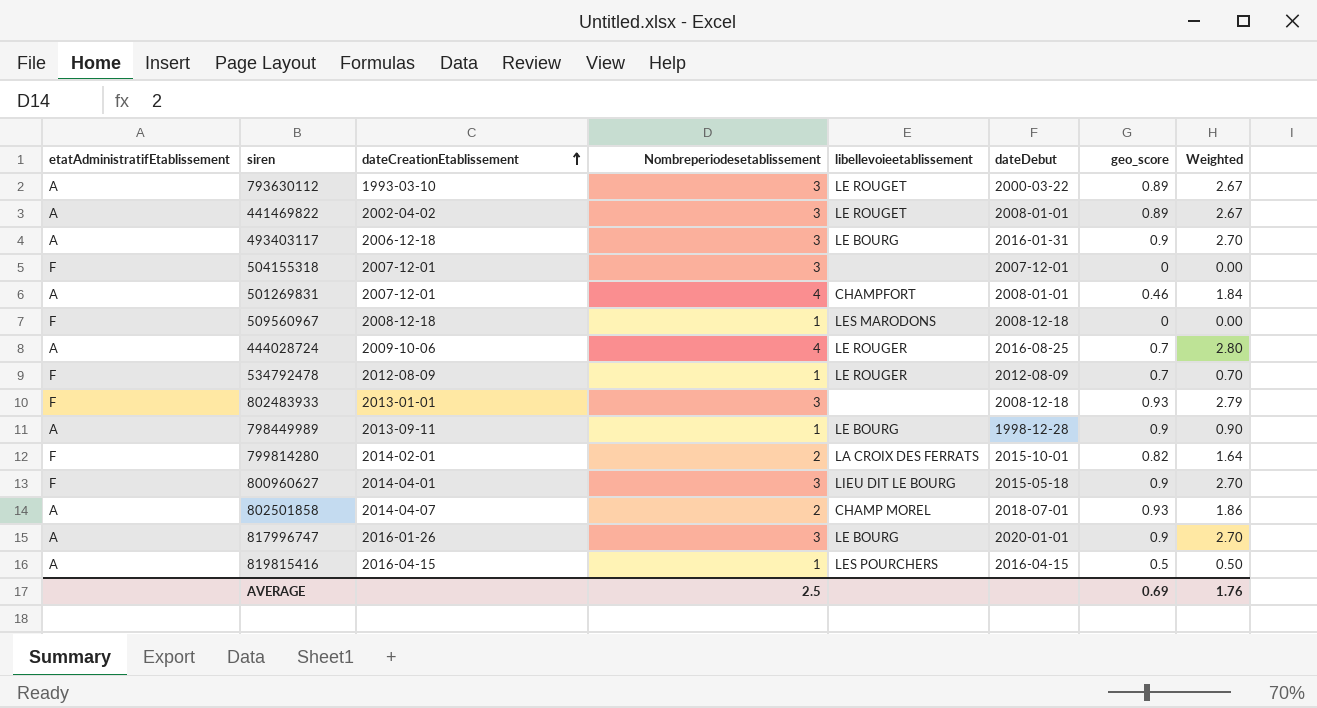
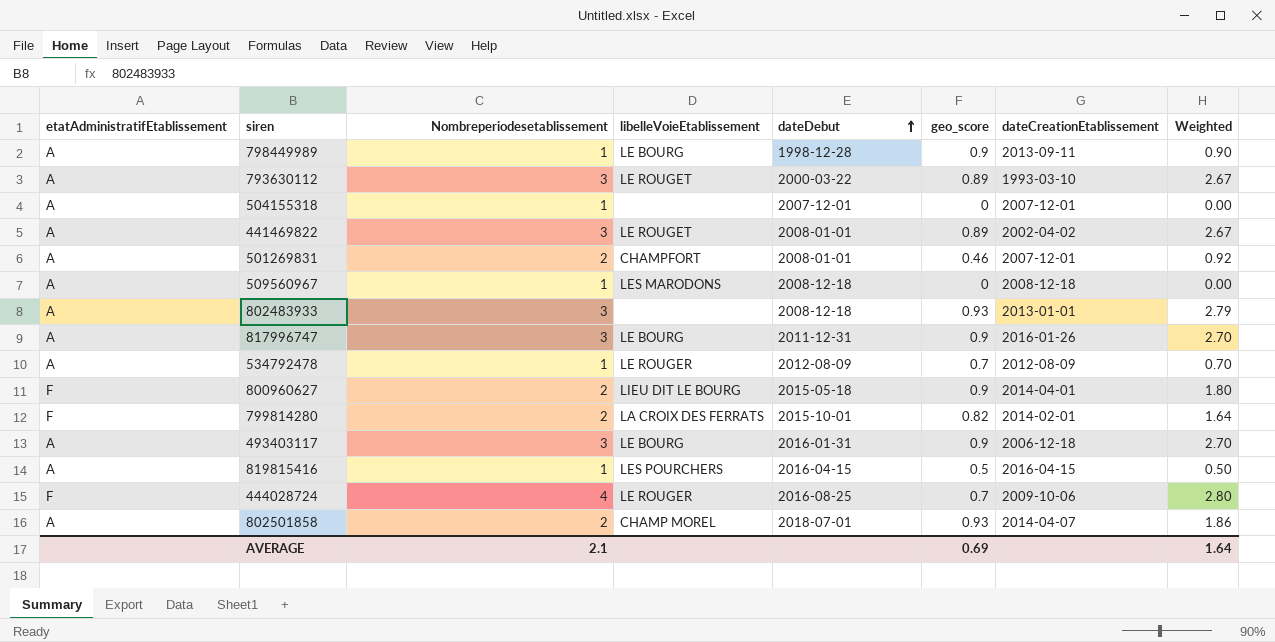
row order: dateCreationEtablissement ascending -> dateDebut ascending
column name: libellevoieetablissement -> libelleVoieEtablissement
column dateCreationEtablissement | position: 3 -> 7
504155318 | etatAdministratifEtablissement: F -> A
504155318 | Nombreperiodesetablissement: 3 -> 1
501269831 | Nombreperiodesetablissement: 4 -> 2
501269831 | Weighted: 1.84 -> 0.92
509560967 | etatAdministratifEtablissement: F -> A
802483933 | etatAdministratifEtablissement: F -> A
817996747 | dateDebut: 2020-01-01 -> 2011-12-31
534792478 | etatAdministratifEtablissement: F -> A
800960627 | Nombreperiodesetablissement: 3 -> 2
800960627 | Weighted: 2.70 -> 1.80
444028724 | etatAdministratifEtablissement: A -> F
AVERAGE | Nombreperiodesetablissement: 2.5 -> 2.1
AVERAGE | Weighted: 1.76 -> 1.64

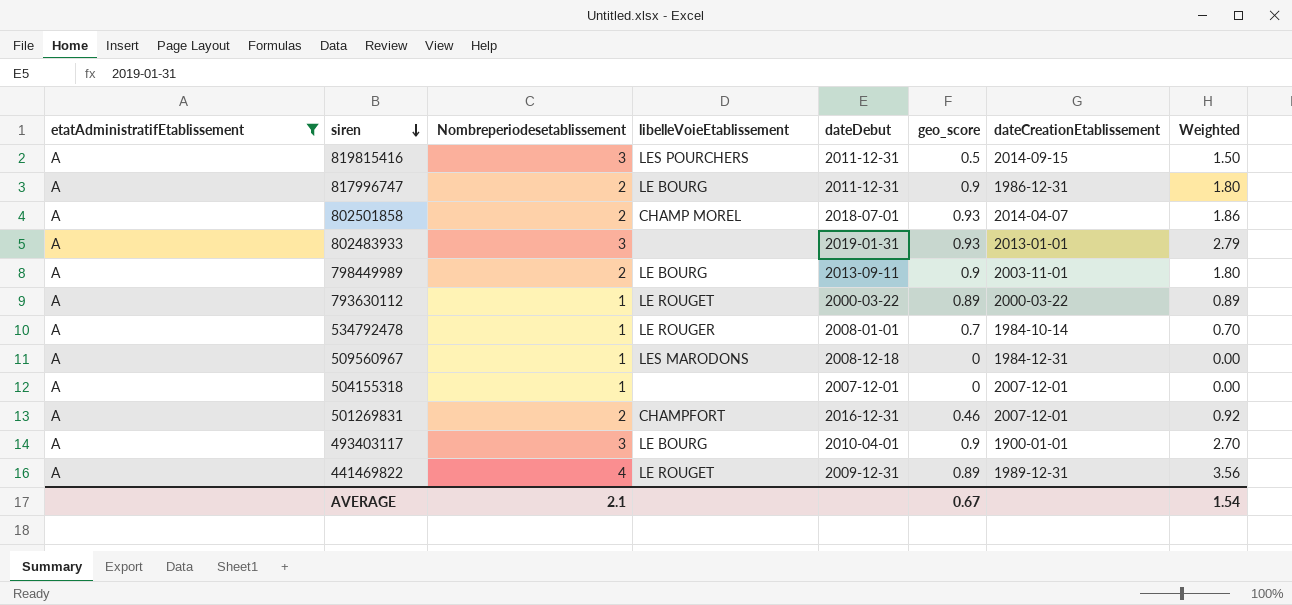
filter: none -> etatAdministratifEtablissement = A
row order: dateDebut ascending -> siren descending
819815416 | Nombreperiodesetablissement: 1 -> 3
819815416 | dateDebut: 2016-04-15 -> 2011-12-31
819815416 | dateCreationEtablissement: 2016-04-15 -> 2014-09-15
819815416 | Weighted: 0.50 -> 1.50
817996747 | Nombreperiodesetablissement: 3 -> 2
817996747 | dateCreationEtablissement: 2016-01-26 -> 1986-12-31
817996747 | Weighted: 2.70 -> 1.80
802483933 | dateDebut: 2008-12-18 -> 2019-01-31
798449989 | Nombreperiodesetablissement: 1 -> 2
798449989 | dateDebut: 1998-12-28 -> 2013-09-11
798449989 | dateCreationEtablissement: 2013-09-11 -> 2003-11-01
798449989 | Weighted: 0.90 -> 1.80
793630112 | Nombreperiodesetablissement: 3 -> 1
793630112 | dateCreationEtablissement: 1993-03-10 -> 2000-03-22
793630112 | Weighted: 2.67 -> 0.89
534792478 | dateDebut: 2012-08-09 -> 2008-01-01
534792478 | dateCreationEtablissement: 2012-08-09 -> 1984-10-14
509560967 | dateCreationEtablissement: 2008-12-18 -> 1984-12-31
501269831 | dateDebut: 2008-01-01 -> 2016-12-31
493403117 | dateDebut: 2016-01-31 -> 2010-04-01
493403117 | dateCreationEtablissement: 2006-12-18 -> 1900-01-01
441469822 | Nombreperiodesetablissement: 3 -> 4
441469822 | dateDebut: 2008-01-01 -> 2009-12-31
441469822 | dateCreationEtablissement: 2002-04-02 -> 1989-12-31
441469822 | Weighted: 2.67 -> 3.56
AVERAGE | geo_score: 0.69 -> 0.67
AVERAGE | Weighted: 1.64 -> 1.54

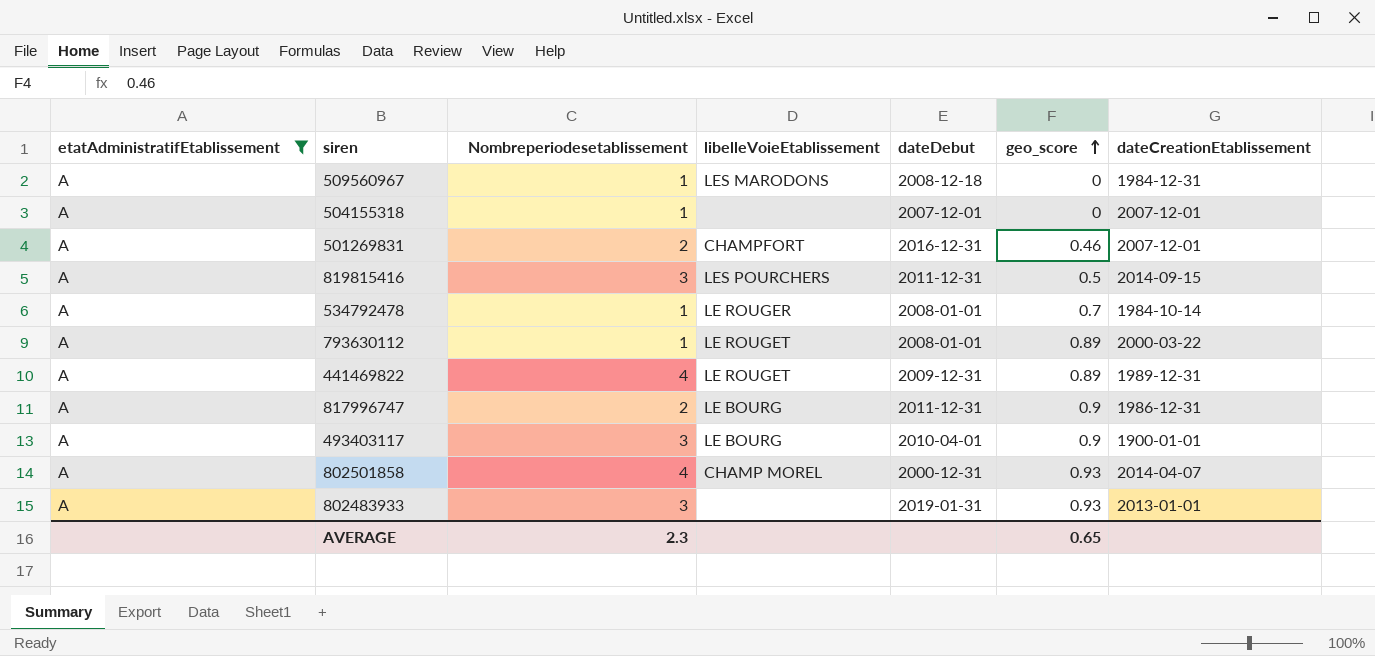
row order: siren descending -> geo_score ascending
column Weighted | formula: [Nombreperiodesetablissement] * [geo_score] -> none
row 798449989: A | 2 | LE BOURG | 2013-09-11 | 0.9 | 2003-11-01 | 1.80 -> none
793630112 | dateDebut: 2000-03-22 -> 2008-01-01
802501858 | Nombreperiodesetablissement: 2 -> 4
802501858 | dateDebut: 2018-07-01 -> 2000-12-31
AVERAGE | Nombreperiodesetablissement: 2.1 -> 2.3
AVERAGE | geo_score: 0.67 -> 0.65

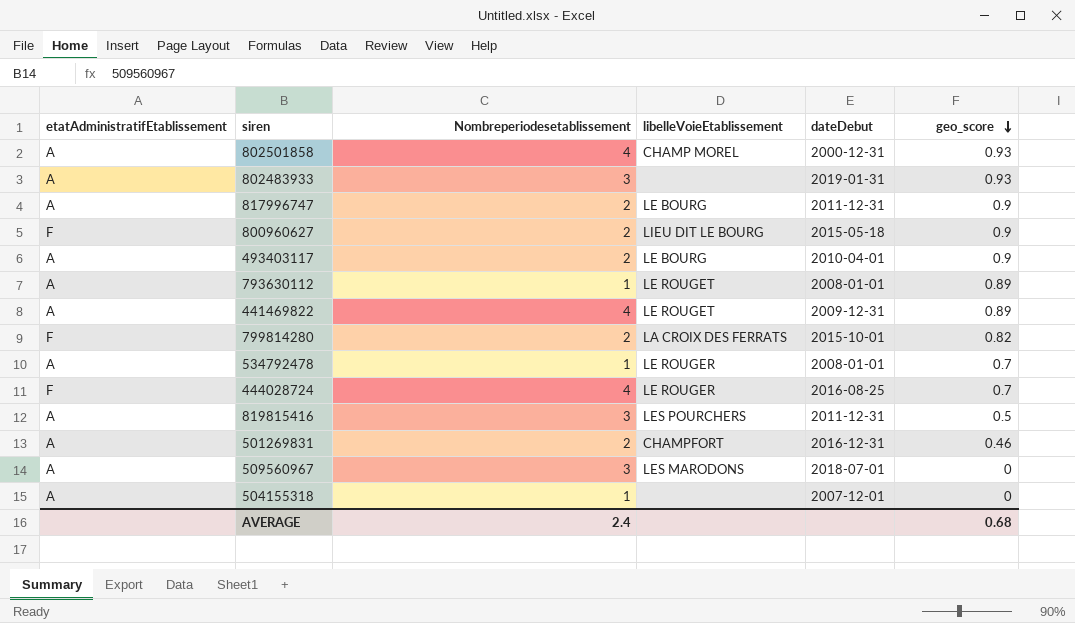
filter: etatAdministratifEtablissement = A -> none
row order: geo_score ascending -> geo_score descending
column dateCreationEtablissement | position: 7 -> none
493403117 | Nombreperiodesetablissement: 3 -> 2
509560967 | Nombreperiodesetablissement: 1 -> 3
509560967 | dateDebut: 2008-12-18 -> 2018-07-01
AVERAGE | Nombreperiodesetablissement: 2.3 -> 2.4
AVERAGE | geo_score: 0.65 -> 0.68

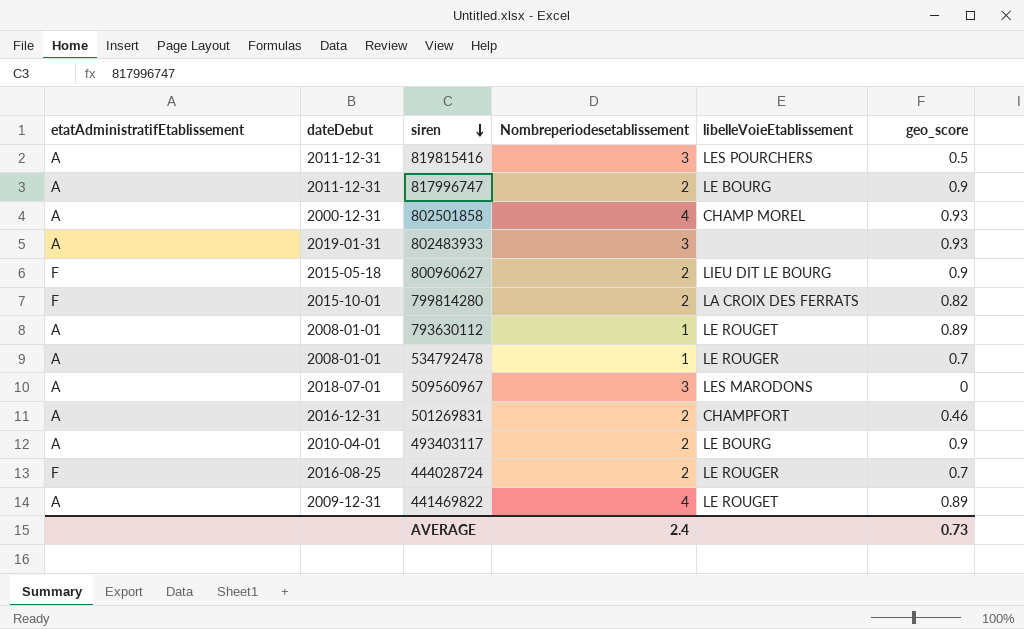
row order: geo_score descending -> siren descending
column dateDebut | position: 5 -> 2
row 504155318: A | 1 | none | 2007-12-01 | 0 -> none
444028724 | Nombreperiodesetablissement: 4 -> 2
AVERAGE | geo_score: 0.68 -> 0.73

